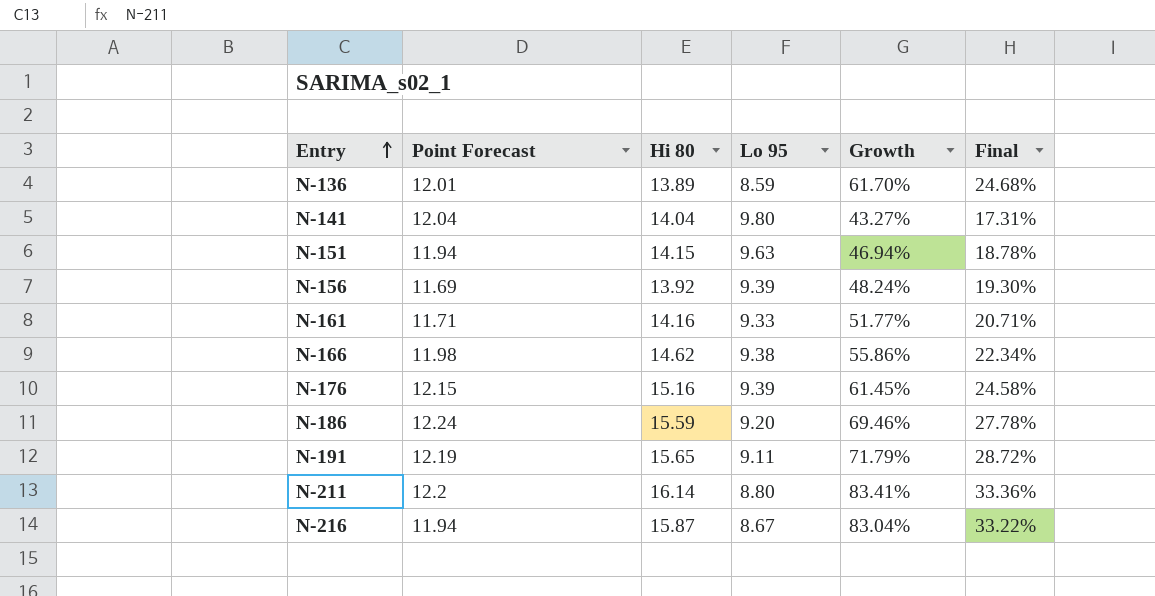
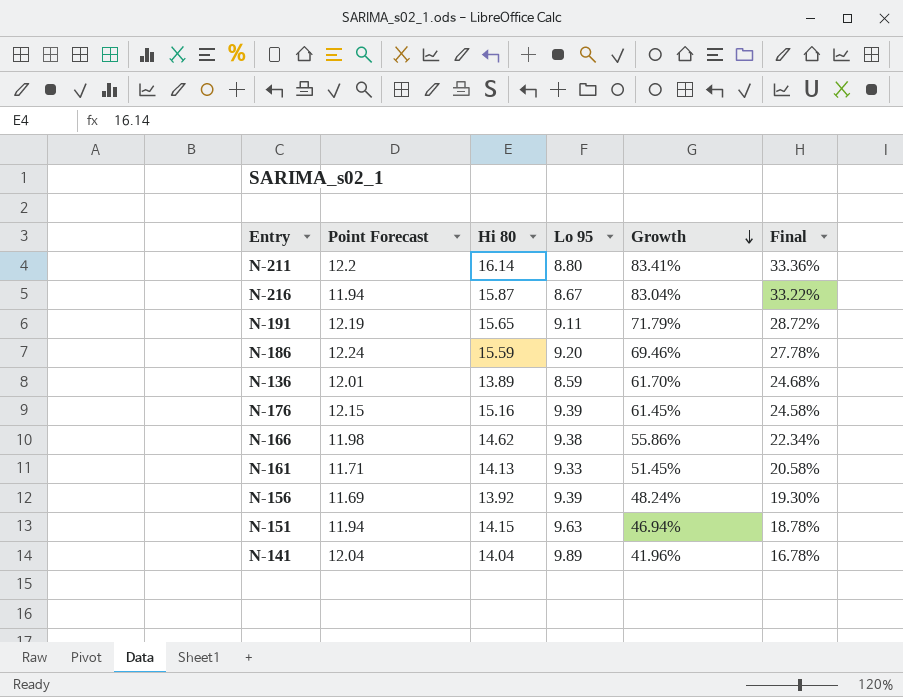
row order: Entry ascending -> Growth descending
N-161 | Hi 80: 14.16 -> 14.13
N-161 | Growth: 51.77% -> 51.45%
N-161 | Final: 20.71% -> 20.58%
N-141 | Lo 95: 9.80 -> 9.89
N-141 | Growth: 43.27% -> 41.96%
N-141 | Final: 17.31% -> 16.78%

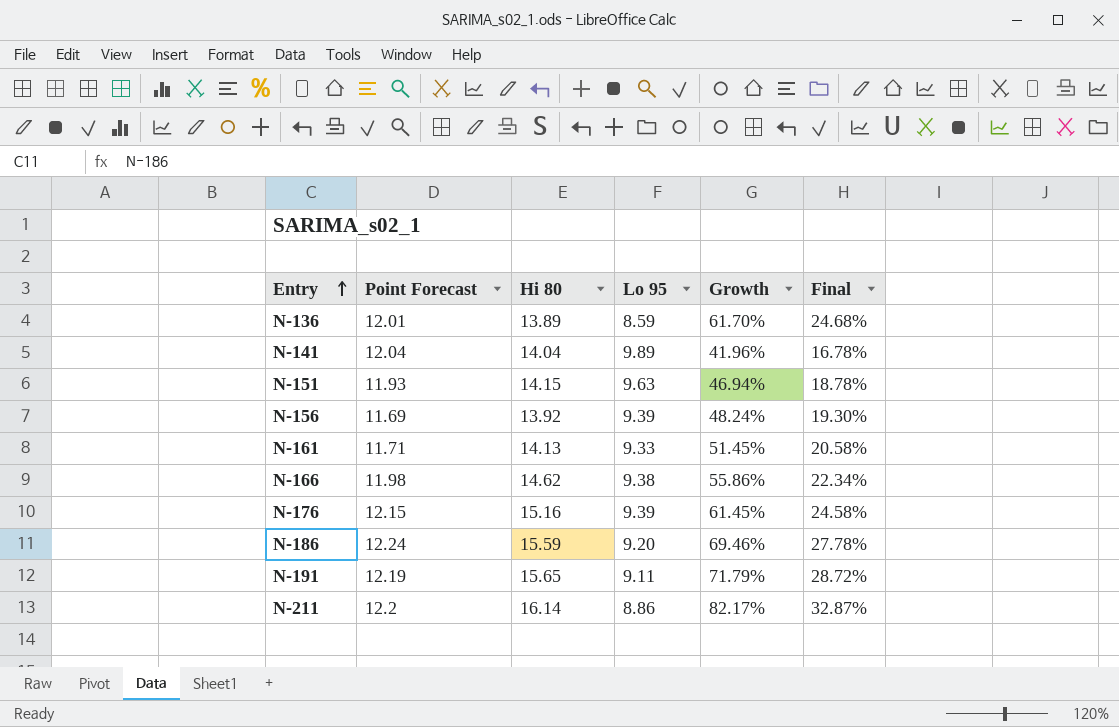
row order: Growth descending -> Entry ascending
row N-216: 11.94 | 15.87 | 8.67 | 83.04% | 33.22% -> none
N-151 | Point Forecast: 11.94 -> 11.93
N-211 | Lo 95: 8.80 -> 8.86
N-211 | Growth: 83.41% -> 82.17%
N-211 | Final: 33.36% -> 32.87%

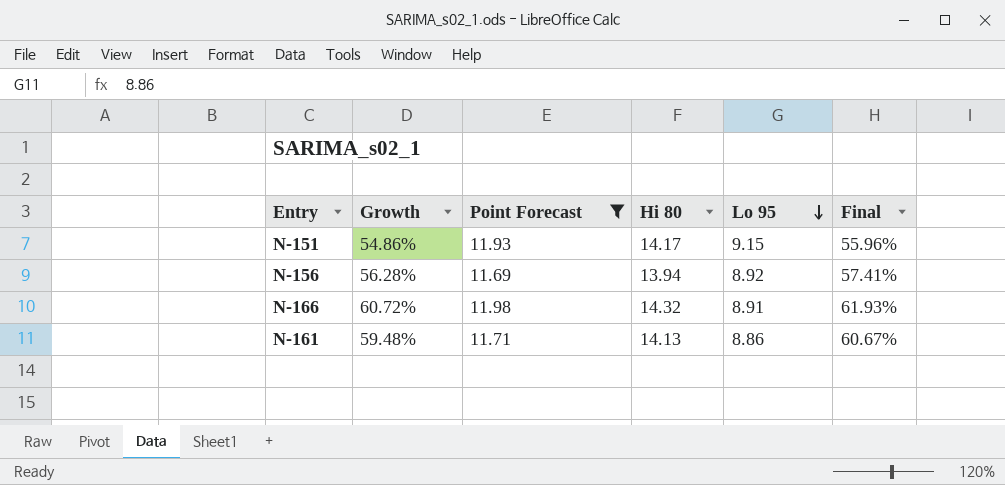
filter: none -> Point Forecast <= 11.98
row order: Entry ascending -> Lo 95 descending
column Growth | position: 5 -> 2
column Final | formula: [Growth] * 0.4 -> [Growth] * 1.02
N-151 | Growth: 46.94% -> 54.86%
N-151 | Hi 80: 14.15 -> 14.17
N-151 | Lo 95: 9.63 -> 9.15
N-156 | Growth: 48.24% -> 56.28%
N-156 | Hi 80: 13.92 -> 13.94
N-156 | Lo 95: 9.39 -> 8.92
N-166 | Growth: 55.86% -> 60.72%
N-166 | Hi 80: 14.62 -> 14.32
N-166 | Lo 95: 9.38 -> 8.91
N-161 | Growth: 51.45% -> 59.48%
N-161 | Lo 95: 9.33 -> 8.86

